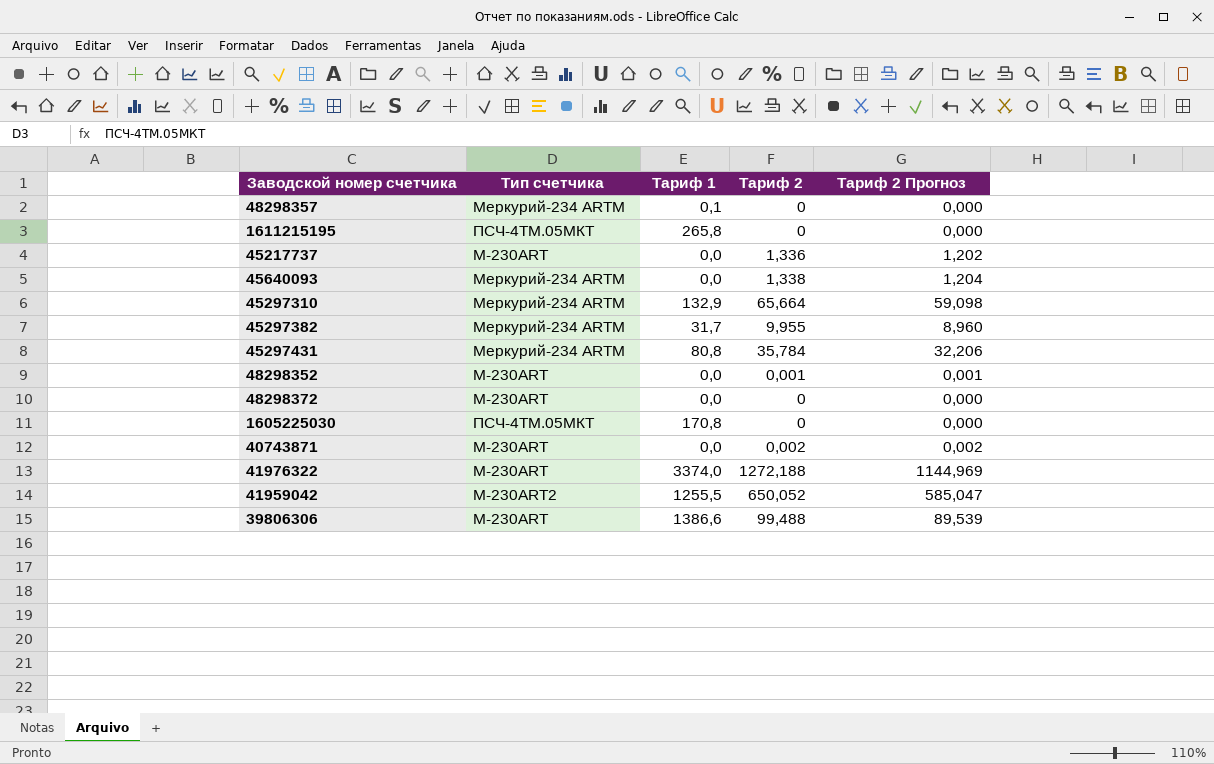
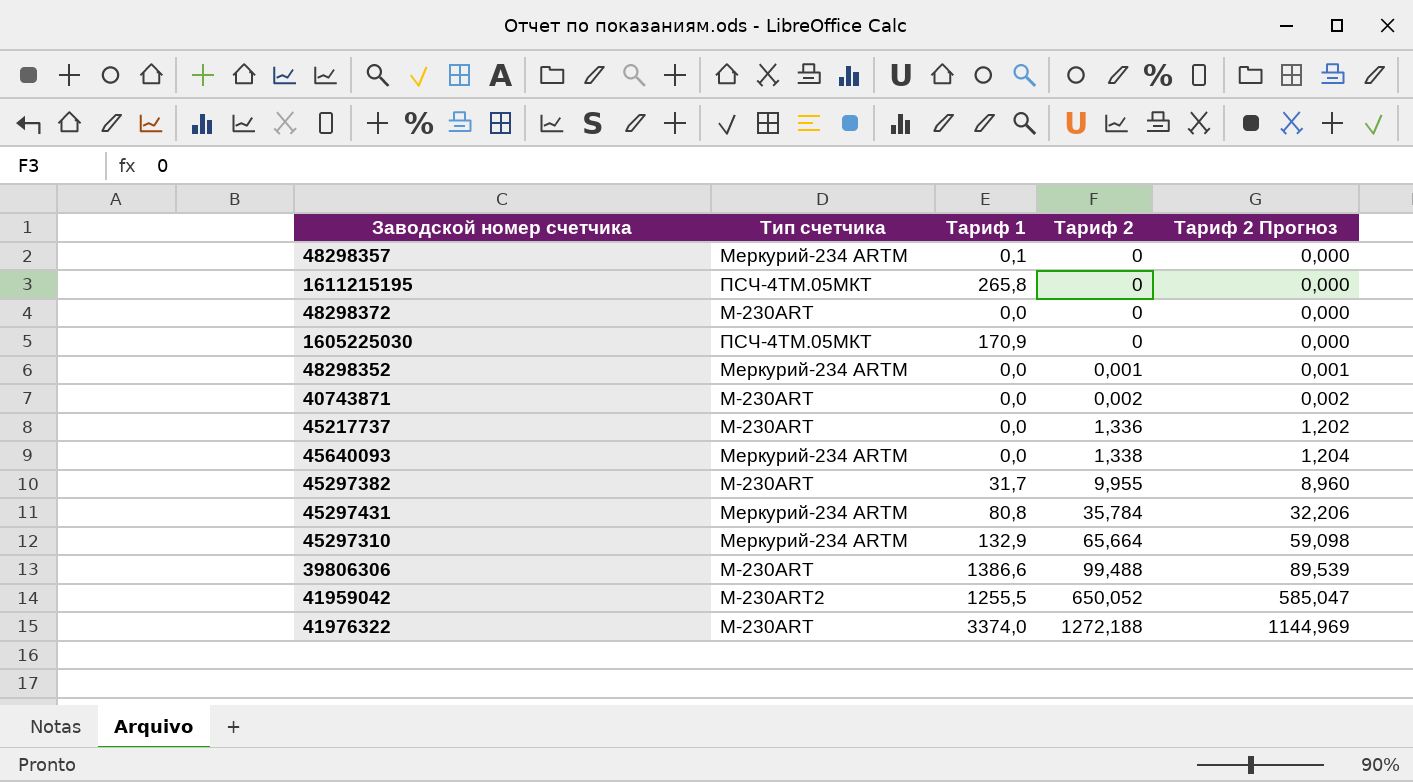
row order: none -> Тариф 2 ascending
1605225030 | Тариф 1: 170,8 -> 170,9
48298352 | Тип счетчика: M-230ART -> Меркурий-234 ARTM
45297382 | Тип счетчика: Меркурий-234 ARTM -> M-230ART

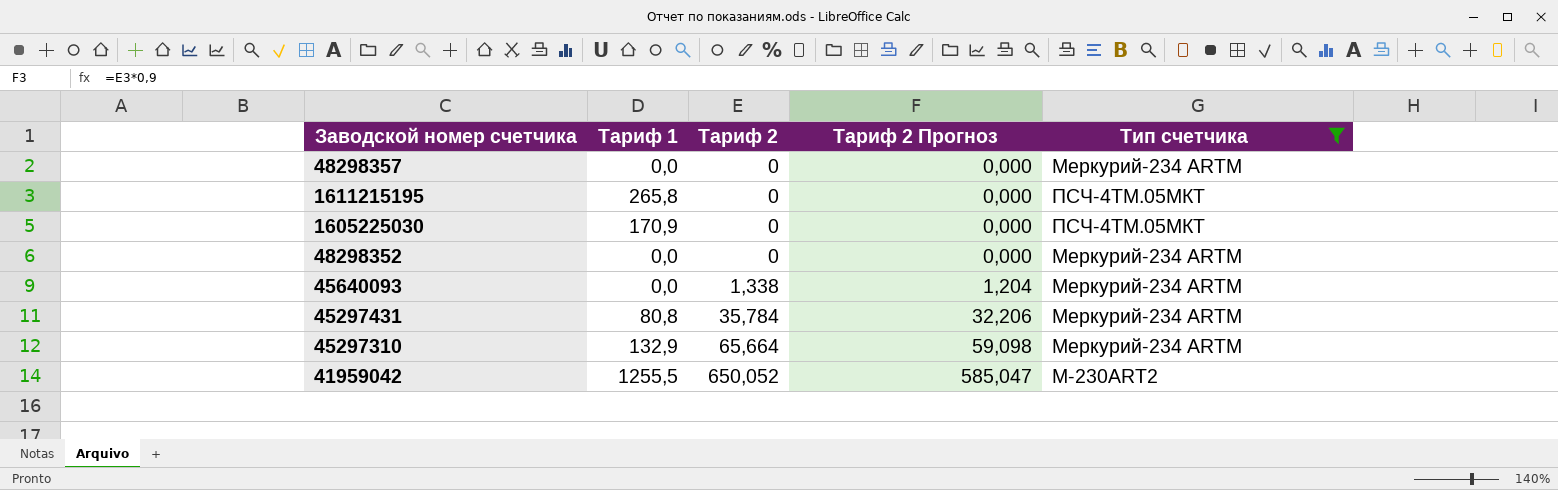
filter: none -> Тип счетчика != M-230ART
column Тип счетчика | position: 2 -> 5
48298357 | Тариф 1: 0,1 -> 0,0
48298352 | Тариф 2: 0,001 -> 0
48298352 | Тариф 2 Прогноз: 0,001 -> 0,000

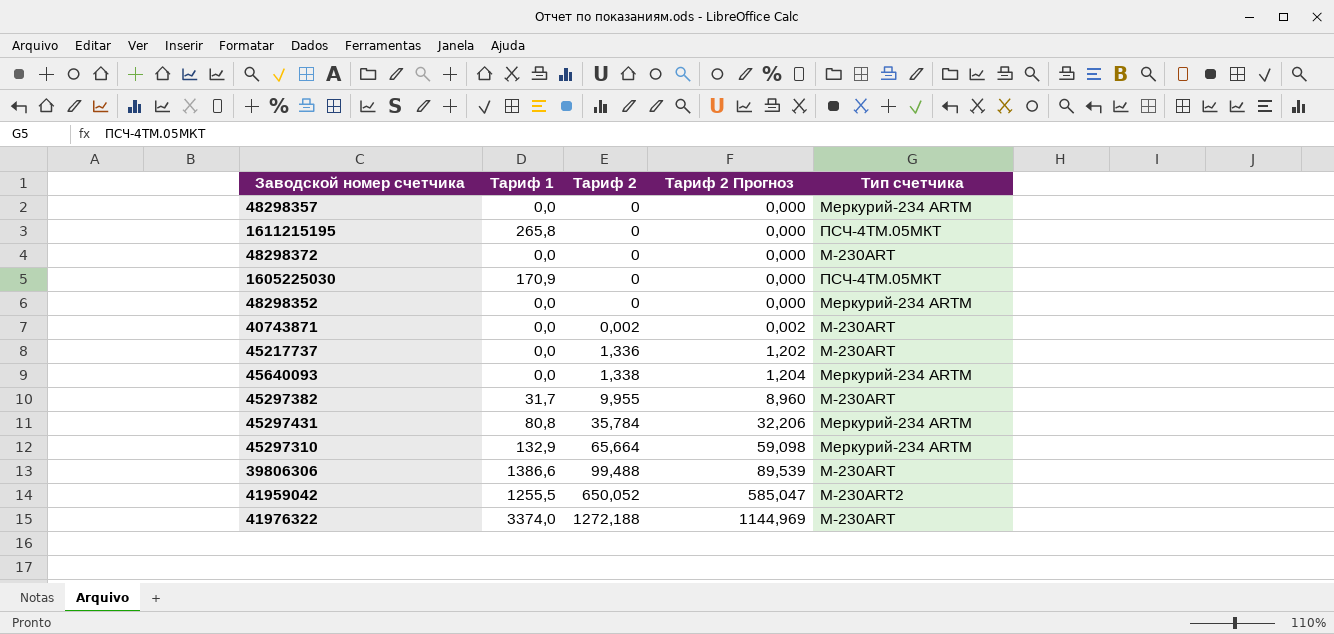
filter: Тип счетчика != M-230ART -> none

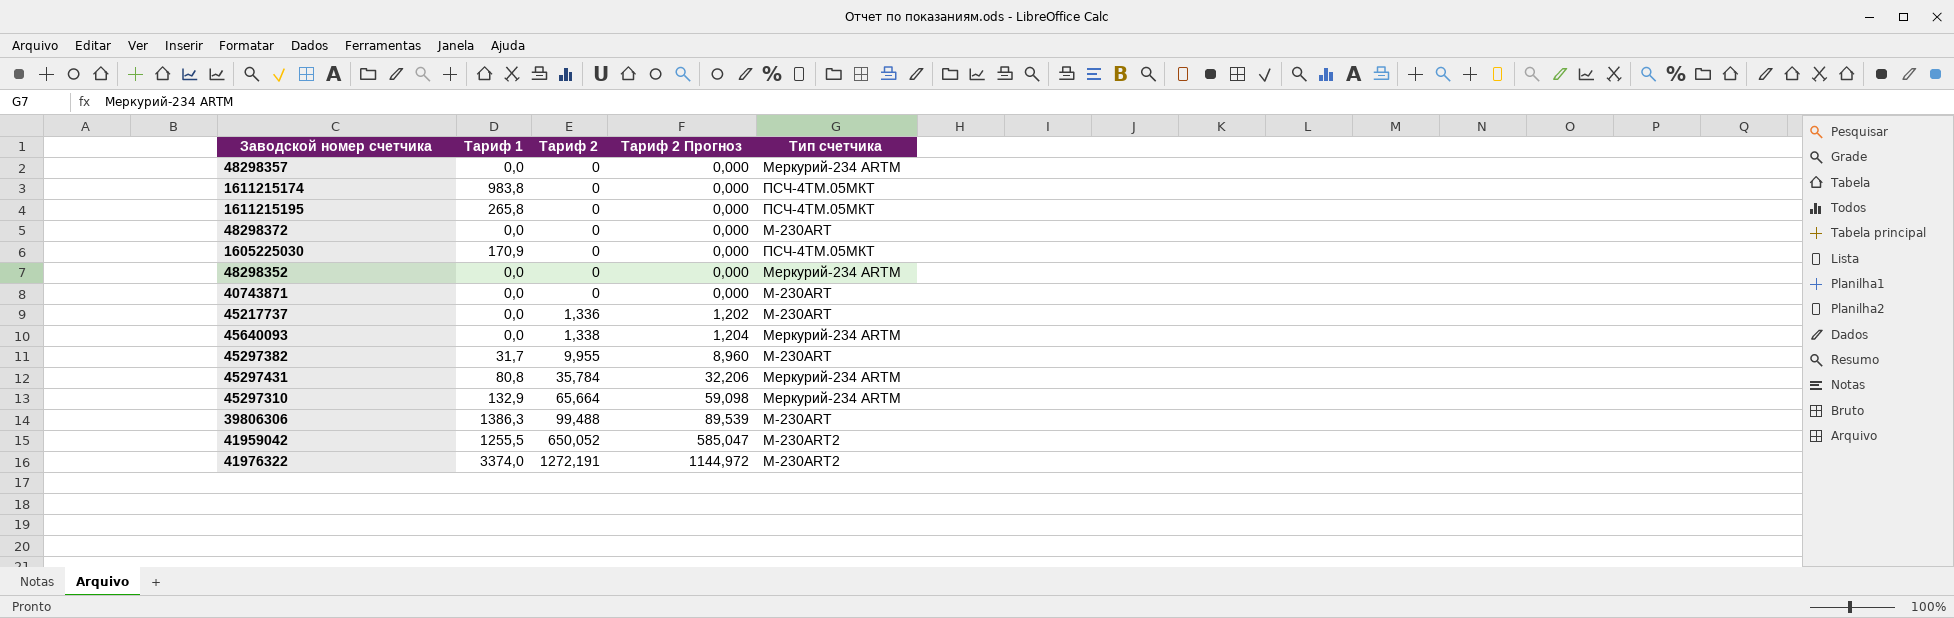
row 1611215174: none -> 983,8 | 0 | 0,000 | ПСЧ-4ТМ.05МКТ
40743871 | Тариф 2: 0,002 -> 0
40743871 | Тариф 2 Прогноз: 0,002 -> 0,000
39806306 | Тариф 1: 1386,6 -> 1386,3
41976322 | Тариф 2: 1272,188 -> 1272,191
41976322 | Тариф 2 Прогноз: 1144,969 -> 1144,972
41976322 | Тип счетчика: M-230ART -> M-230ART2

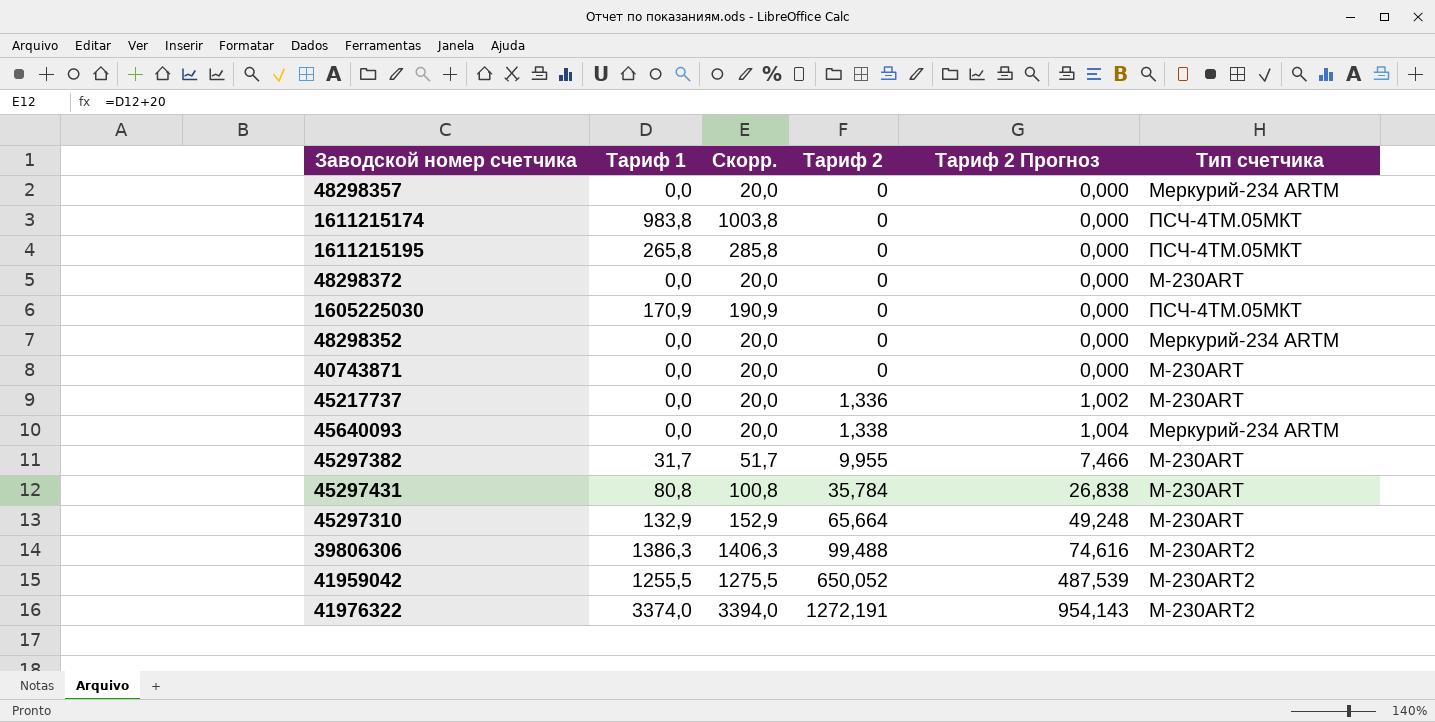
column Скорр. | formula: none -> [Тариф 1] + 20
column Тариф 2 Прогноз | formula: [Тариф 2] * 0,9 -> [Тариф 2] * 0,75
45297431 | Тип счетчика: Меркурий-234 ARTM -> M-230ART
45297310 | Тип счетчика: Меркурий-234 ARTM -> M-230ART
39806306 | Тип счетчика: M-230ART -> M-230ART2

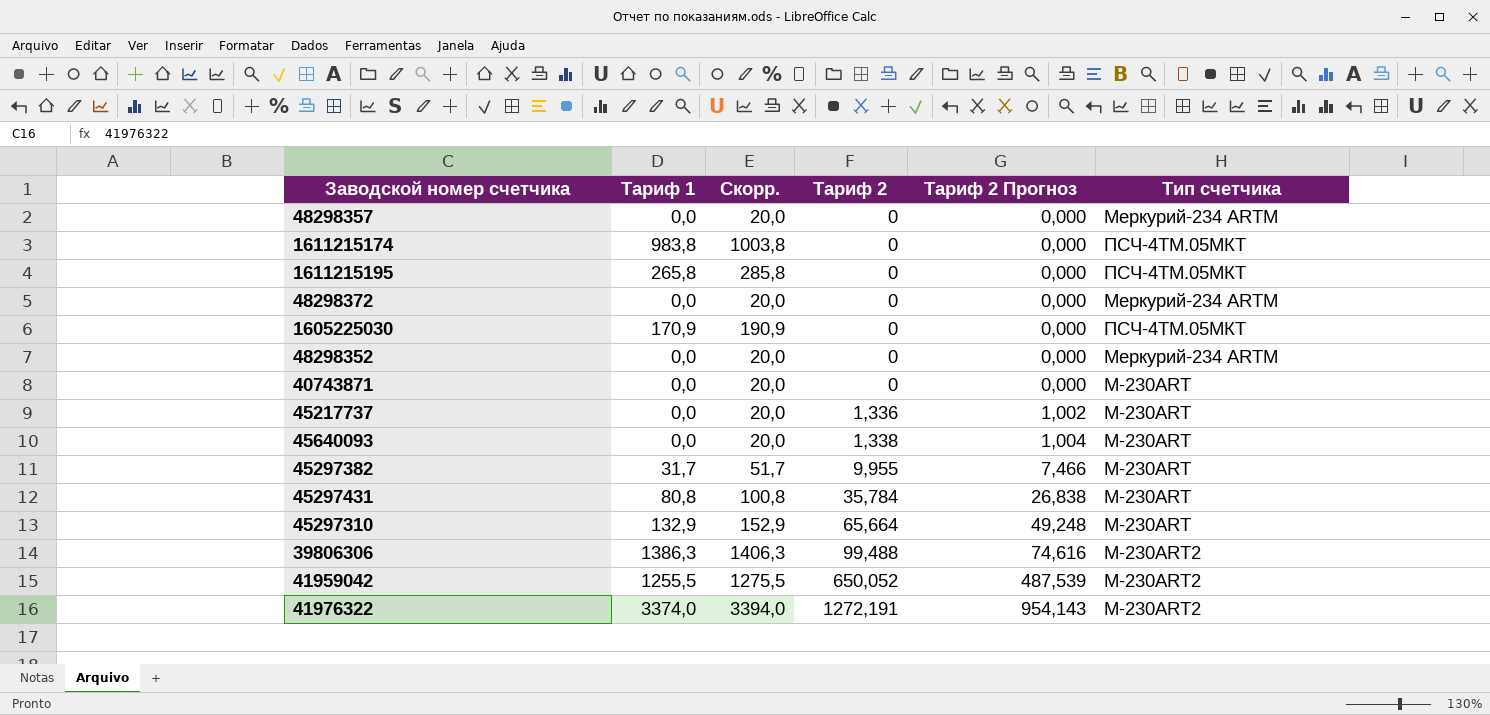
48298372 | Тип счетчика: M-230ART -> Меркурий-234 ARTM
45640093 | Тип счетчика: Меркурий-234 ARTM -> M-230ART

